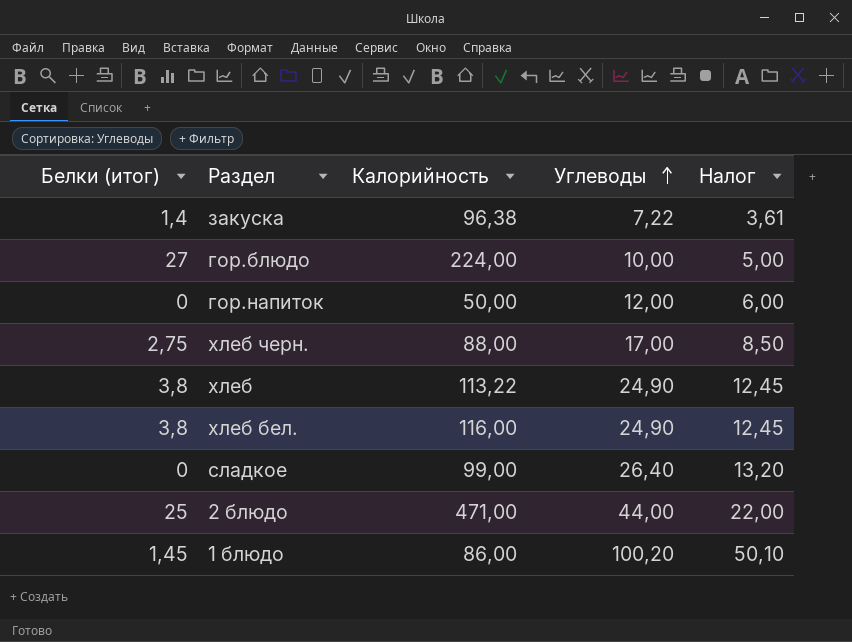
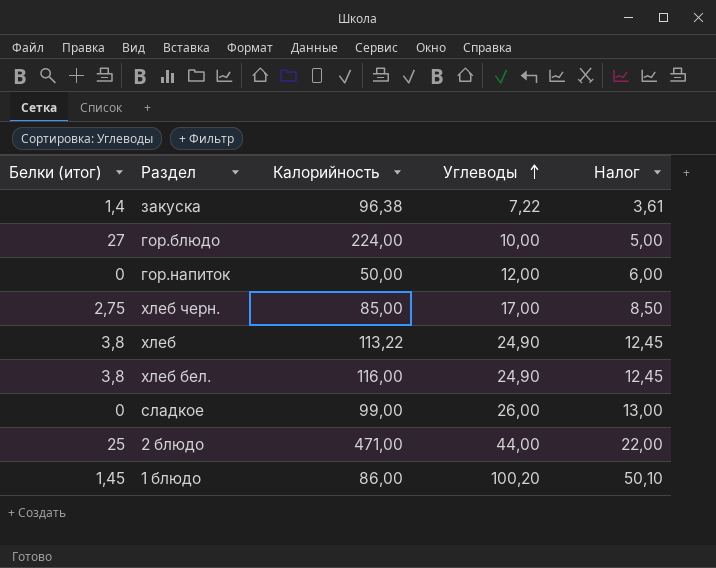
хлеб черн. | Калорийность: 88,00 -> 85,00
сладкое | Углеводы: 26,40 -> 26,00
сладкое | Налог: 13,20 -> 13,00

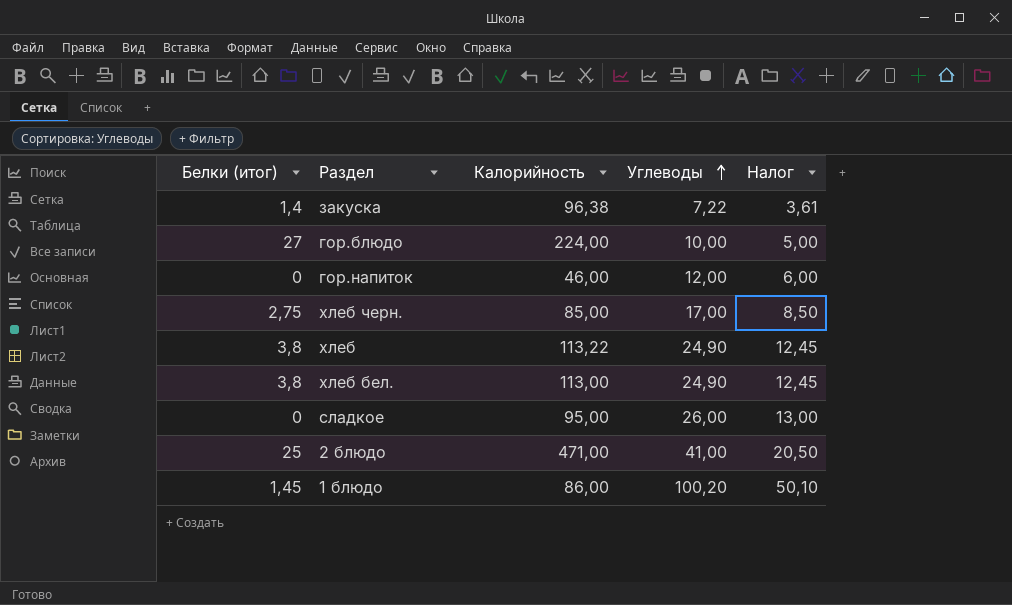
гор.напиток | Калорийность: 50,00 -> 46,00
хлеб бел. | Калорийность: 116,00 -> 113,00
сладкое | Калорийность: 99,00 -> 95,00
2 блюдо | Углеводы: 44,00 -> 41,00
2 блюдо | Налог: 22,00 -> 20,50

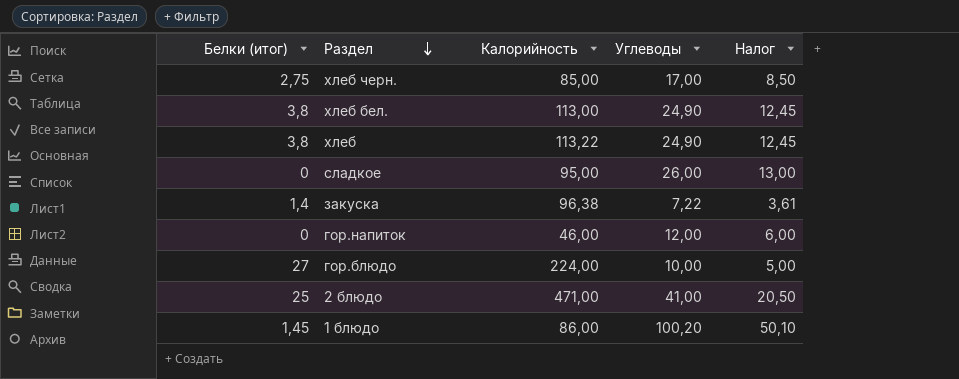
row order: Углеводы ascending -> Раздел descending

